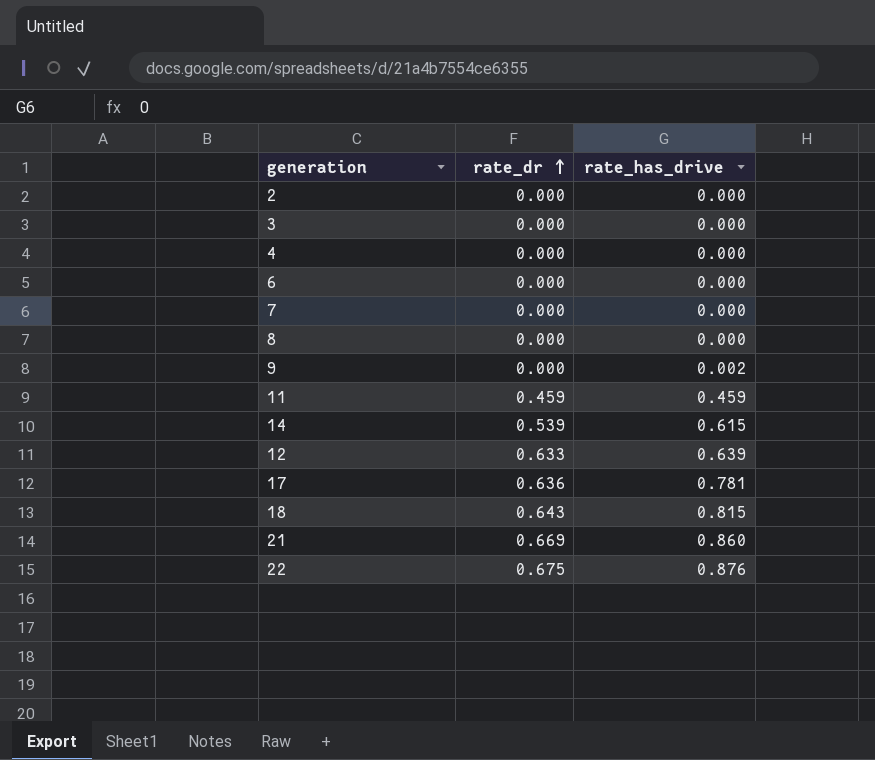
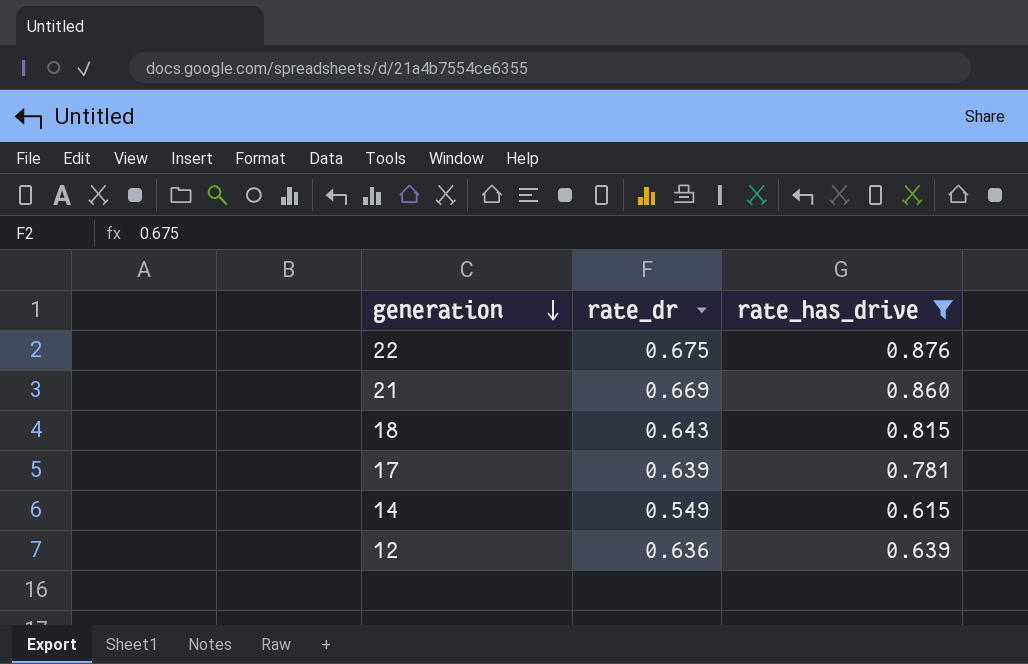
filter: none -> rate_has_drive >= 0.615
row order: rate_dr ascending -> generation descending
17 | rate_dr: 0.636 -> 0.639
14 | rate_dr: 0.539 -> 0.549
12 | rate_dr: 0.633 -> 0.636

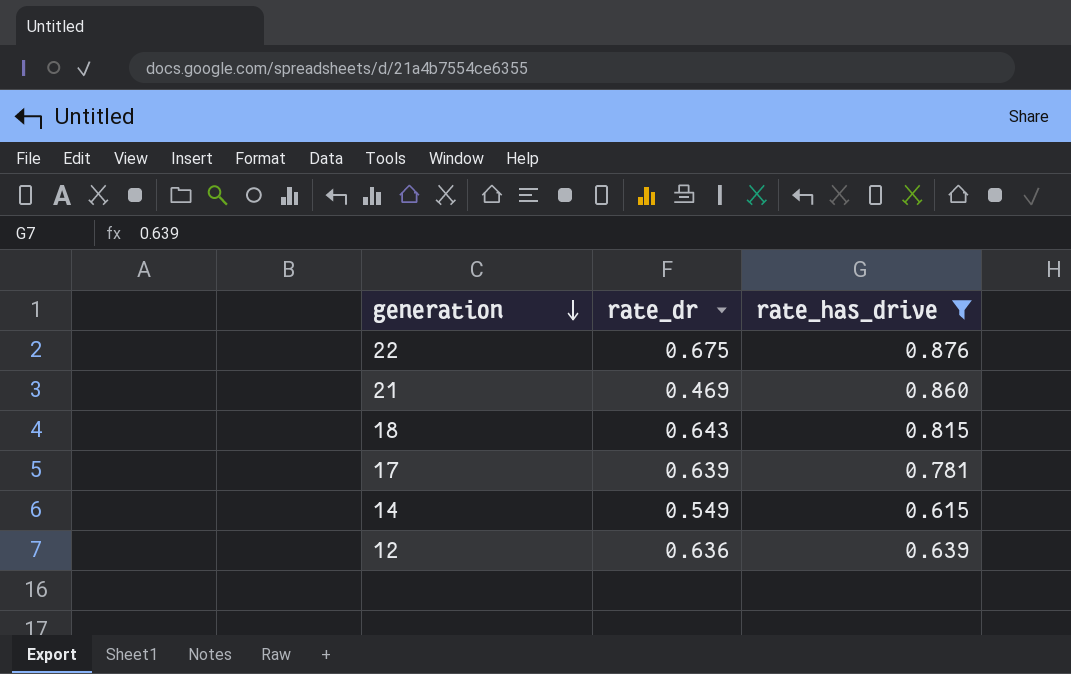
21 | rate_dr: 0.669 -> 0.469

